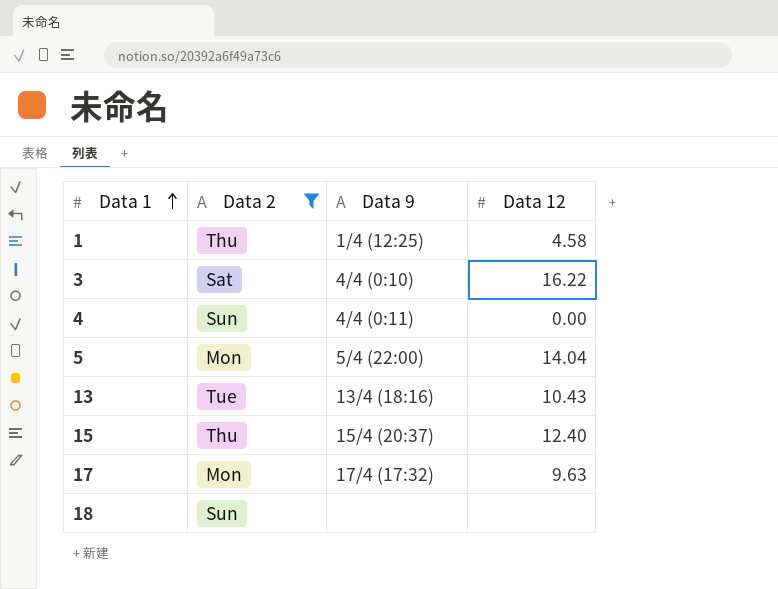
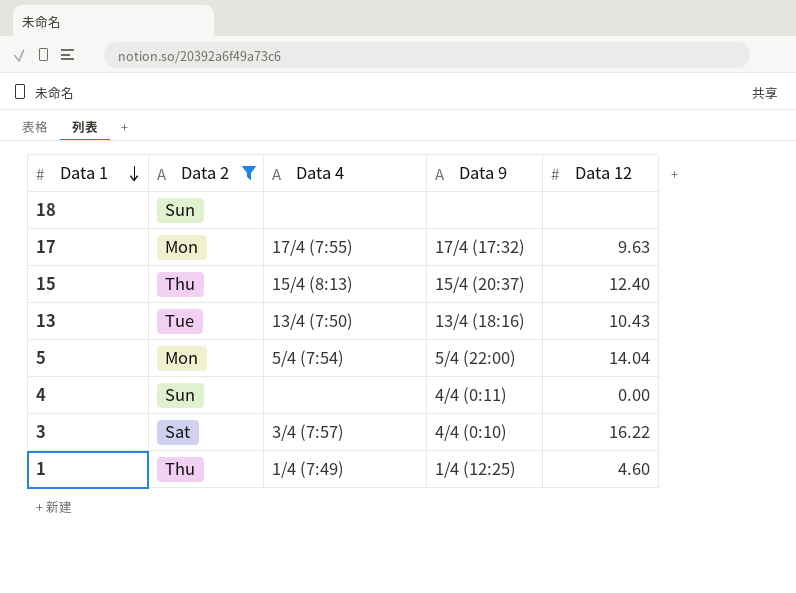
row order: Data 1 ascending -> Data 1 descending
column Data 4 | position: none -> 3
1 | Data 12: 4.58 -> 4.60

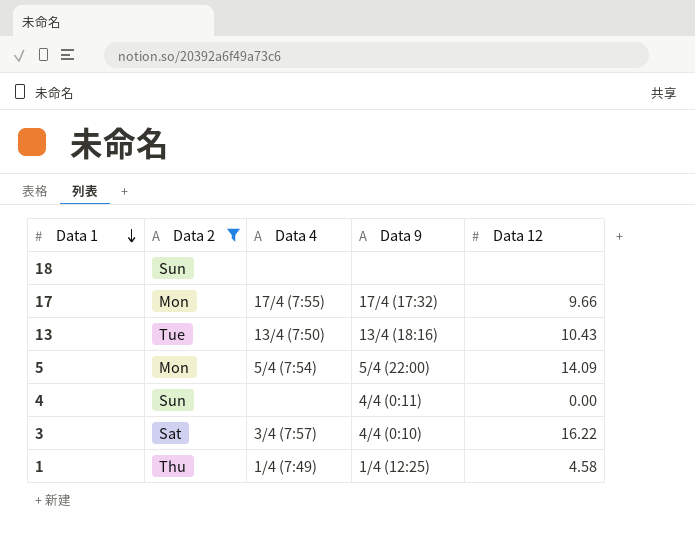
row 15: Thu | 15/4 (8:13) | 15/4 (20:37) | 12.40 -> none
17 | Data 12: 9.63 -> 9.66
5 | Data 12: 14.04 -> 14.09
1 | Data 12: 4.60 -> 4.58

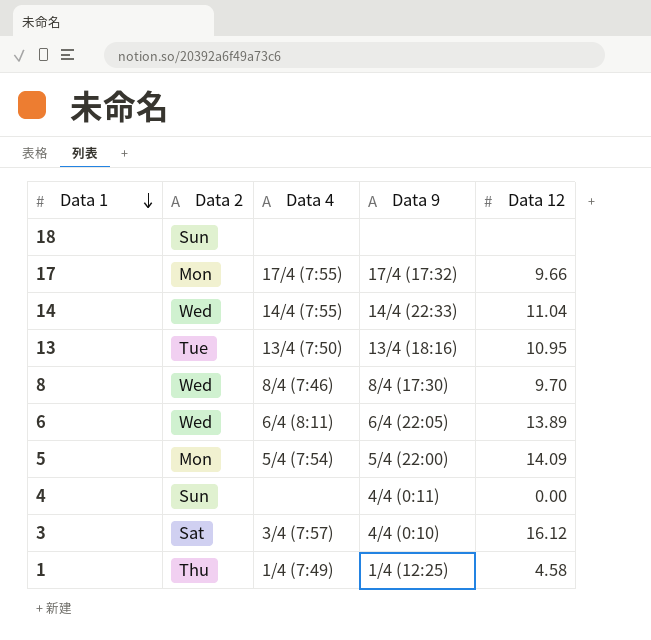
filter: Data 2 != Wed -> none
13 | Data 12: 10.43 -> 10.95
3 | Data 12: 16.22 -> 16.12

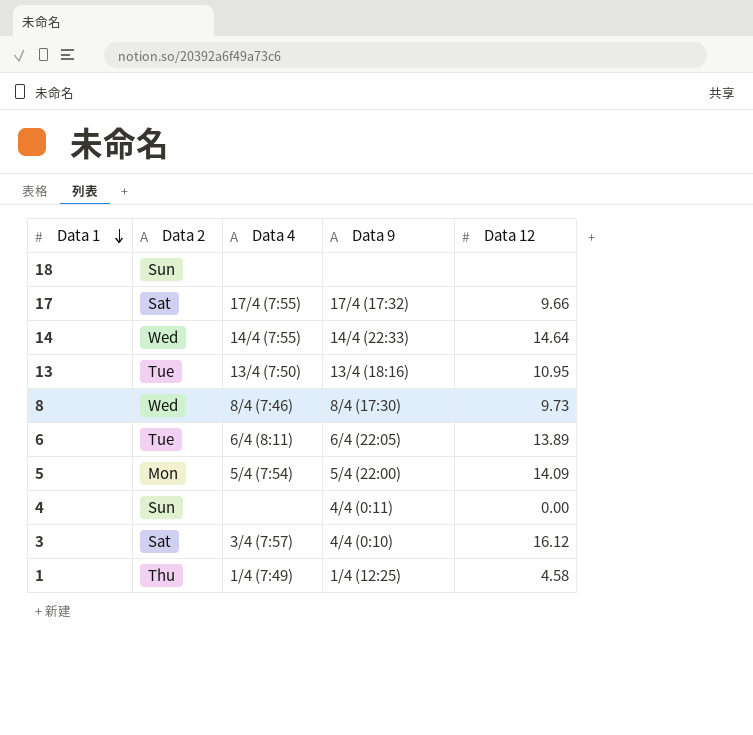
17 | Data 2: Mon -> Sat
14 | Data 12: 11.04 -> 14.64
8 | Data 12: 9.70 -> 9.73
6 | Data 2: Wed -> Tue

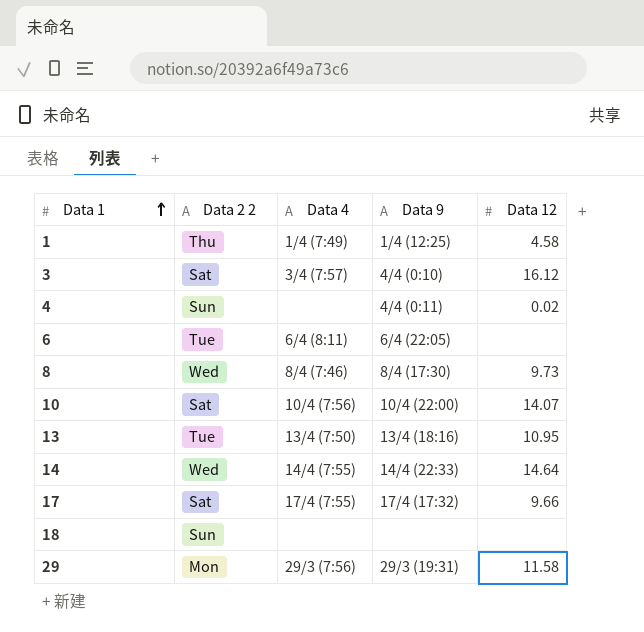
row order: Data 1 descending -> Data 1 ascending
column name: Data 2 -> Data 2 2
row 5: Mon | 5/4 (7:54) | 5/4 (22:00) | 14.09 -> none
4 | Data 12: 0.00 -> 0.02
6 | Data 12: 13.89 -> none
row 10: none -> Sat | 10/4 (7:56) | 10/4 (22:00) | 14.07
row 29: none -> Mon | 29/3 (7:56) | 29/3 (19:31) | 11.58

